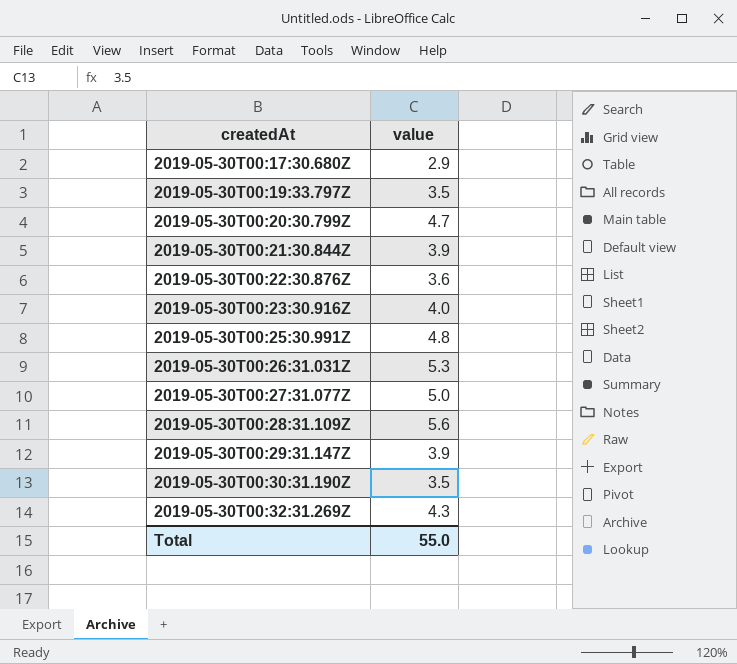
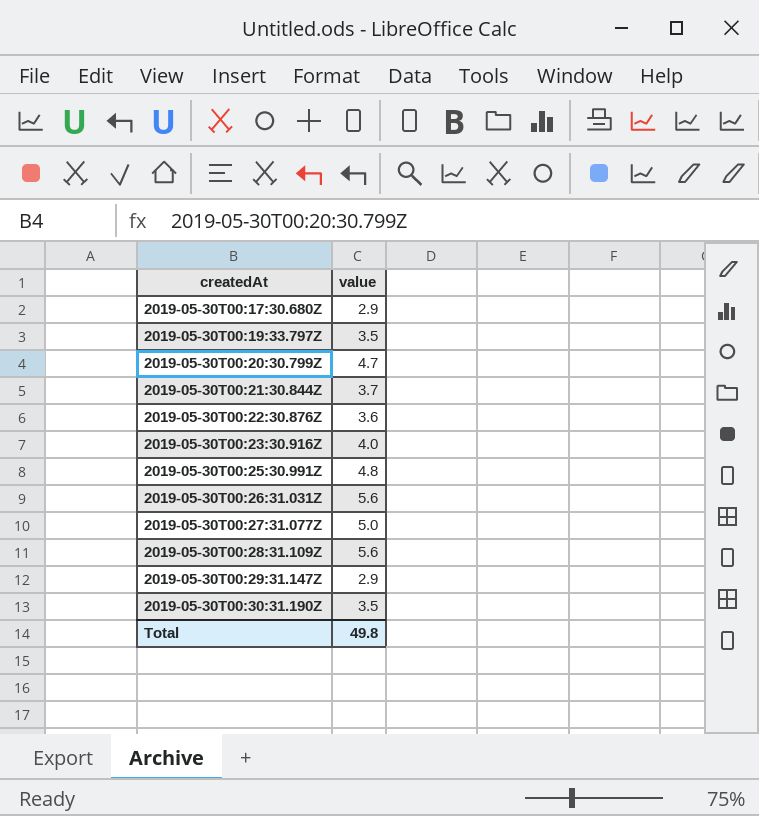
row 2019-05-30T00:32:31.269Z: 4.3 -> none
2019-05-30T00:21:30.844Z | value: 3.9 -> 3.7
2019-05-30T00:26:31.031Z | value: 5.3 -> 5.6
2019-05-30T00:29:31.147Z | value: 3.9 -> 2.9
Total | value: 55.0 -> 49.8

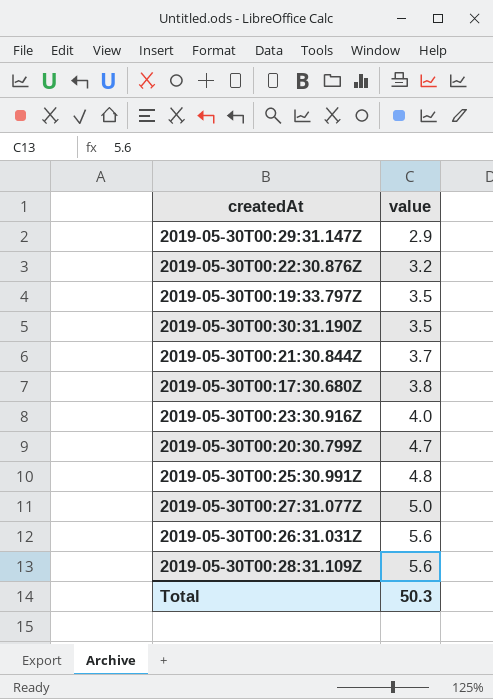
row order: createdAt ascending -> value ascending
2019-05-30T00:22:30.876Z | value: 3.6 -> 3.2
2019-05-30T00:17:30.680Z | value: 2.9 -> 3.8
Total | value: 49.8 -> 50.3

